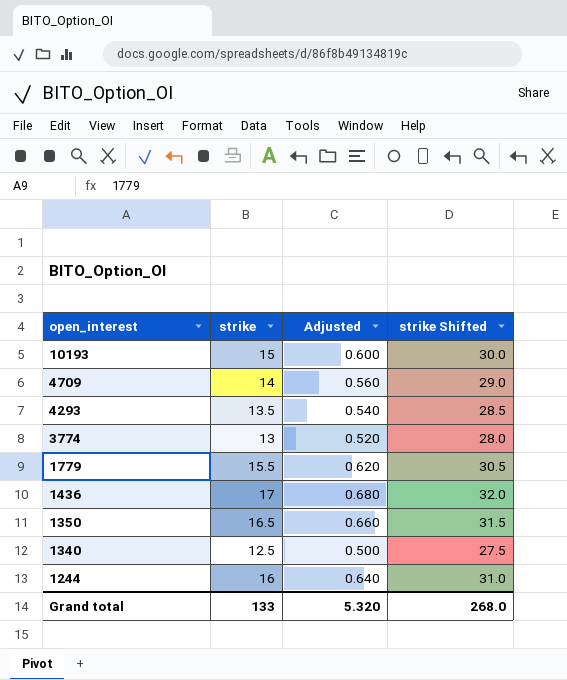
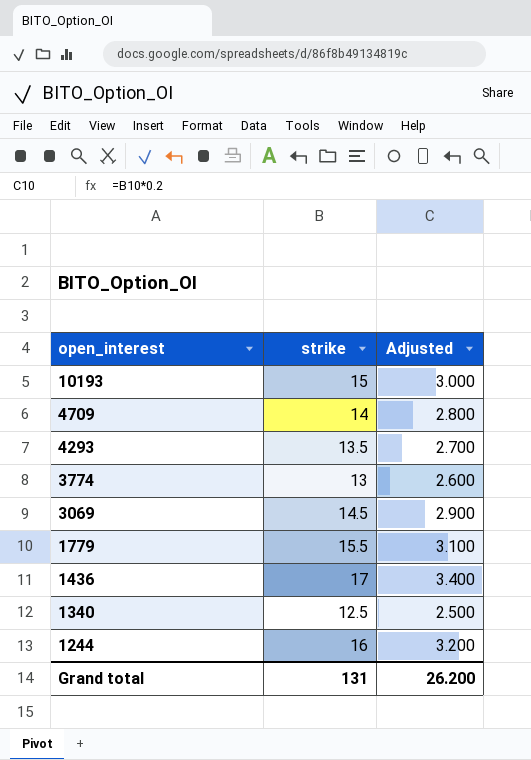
column strike Shifted | formula: [strike] + 15 -> none
column Adjusted | formula: [strike] * 0.04 -> [strike] * 0.2
row 1350: 16.5 | 0.660 | 31.5 -> none
row 3069: none -> 14.5 | 2.900
Grand total | strike: 133 -> 131
Grand total | Adjusted: 5.320 -> 26.200

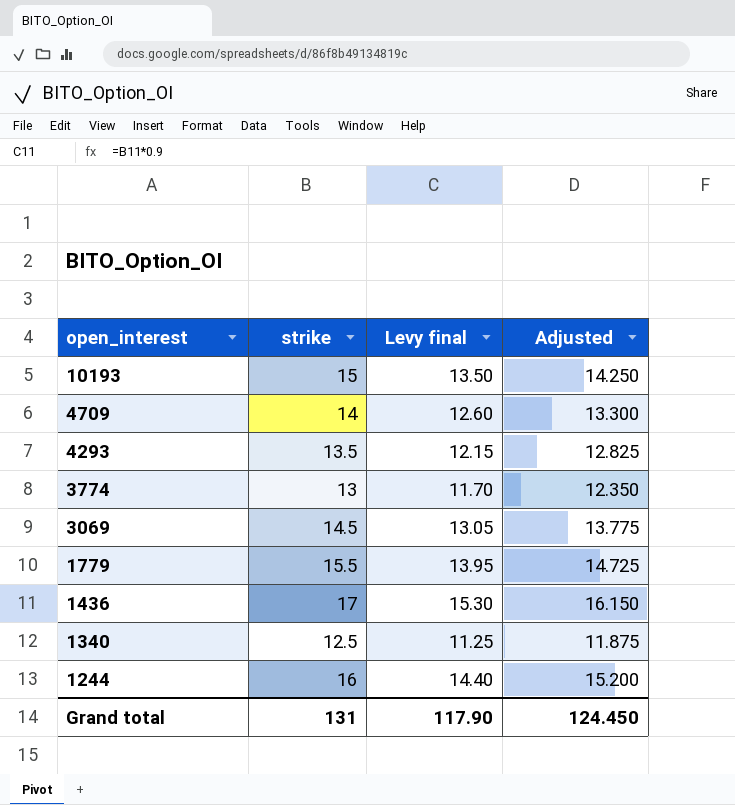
column Levy final | formula: none -> [strike] * 0.9
column Adjusted | formula: [strike] * 0.2 -> [strike] * 0.95
Grand total | Adjusted: 26.200 -> 124.450

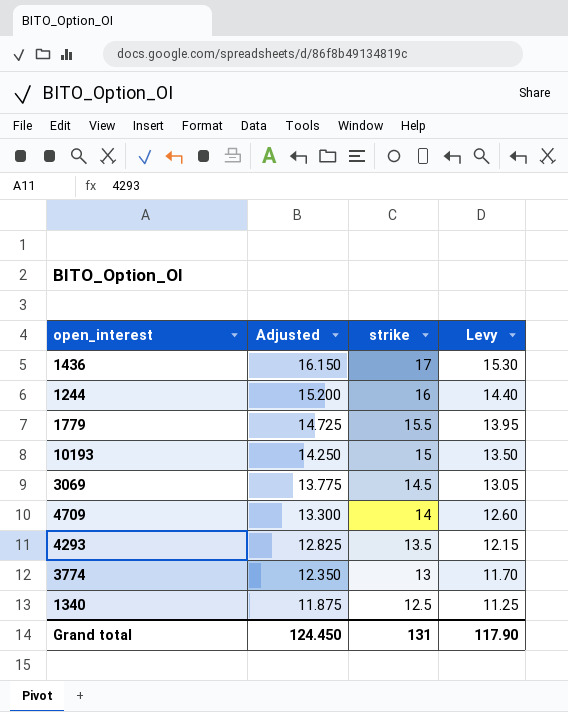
row order: open_interest descending -> Adjusted descending
column Adjusted | position: 4 -> 2
column name: Levy final -> Levy

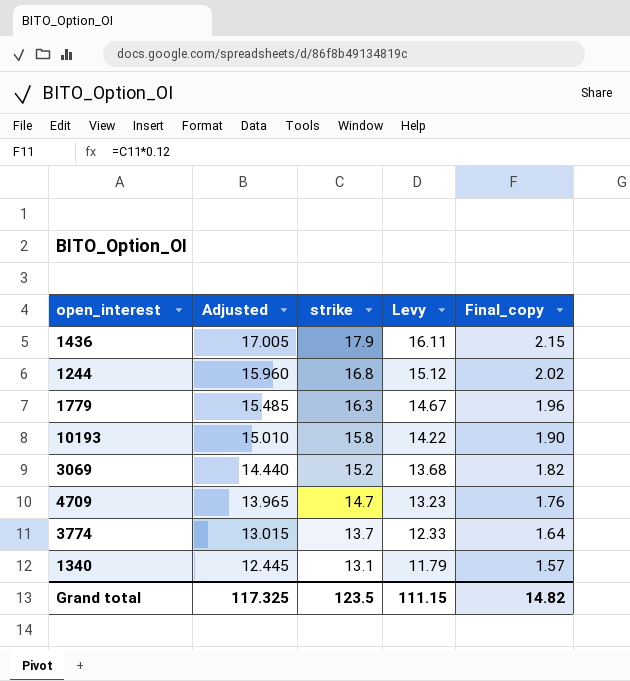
column Final_copy | formula: none -> [strike] * 0.12
row 4293: 12.825 | 13.5 | 12.15 -> none
1436 | Adjusted: 16.150 -> 17.005
1436 | strike: 17 -> 17.9
1436 | Levy: 15.30 -> 16.11
1244 | Adjusted: 15.200 -> 15.960
1244 | strike: 16 -> 16.8
1244 | Levy: 14.40 -> 15.12
1779 | Adjusted: 14.725 -> 15.485
1779 | strike: 15.5 -> 16.3
1779 | Levy: 13.95 -> 14.67
10193 | Adjusted: 14.250 -> 15.010
10193 | strike: 15 -> 15.8
10193 | Levy: 13.50 -> 14.22
3069 | Adjusted: 13.775 -> 14.440
3069 | strike: 14.5 -> 15.2
3069 | Levy: 13.05 -> 13.68
4709 | Adjusted: 13.300 -> 13.965
4709 | strike: 14 -> 14.7
4709 | Levy: 12.60 -> 13.23
3774 | Adjusted: 12.350 -> 13.015
3774 | strike: 13 -> 13.7
3774 | Levy: 11.70 -> 12.33
1340 | Adjusted: 11.875 -> 12.445
1340 | strike: 12.5 -> 13.1
1340 | Levy: 11.25 -> 11.79
Grand total | Adjusted: 124.450 -> 117.325
Grand total | strike: 131 -> 123.5
Grand total | Levy: 117.90 -> 111.15

